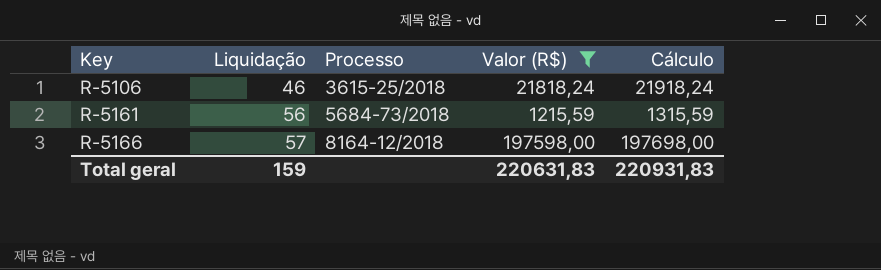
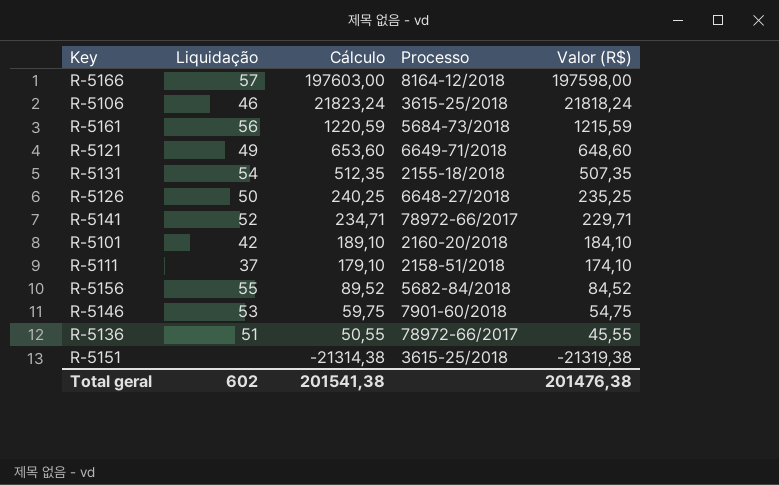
filter: Valor (R$) >= 1215,59 -> none
row order: Key ascending -> Cálculo descending
column Cálculo | formula: [Valor (R$)] + 100 -> [Valor (R$)] + 5
column Cálculo | position: 5 -> 3
Total geral | Liquidação: 159 -> 602
Total geral | Cálculo: 220931,83 -> 201541,38
Total geral | Valor (R$): 220631,83 -> 201476,38

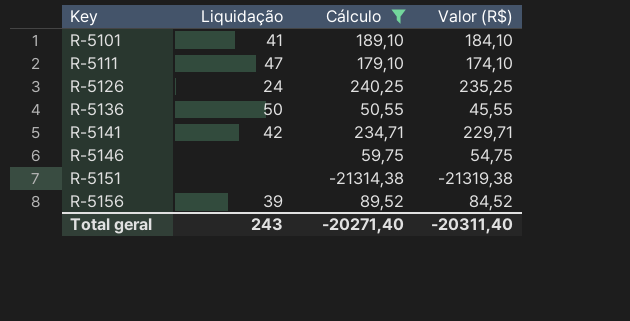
filter: none -> Cálculo <= 240,25
row order: Cálculo descending -> Key ascending
column Processo | position: 4 -> none
R-5101 | Liquidação: 42 -> 41
R-5111 | Liquidação: 37 -> 47
R-5126 | Liquidação: 50 -> 24
R-5136 | Liquidação: 51 -> 50
R-5141 | Liquidação: 52 -> 42
R-5146 | Liquidação: 53 -> none
R-5156 | Liquidação: 55 -> 39
Total geral | Liquidação: 602 -> 243
Total geral | Cálculo: 201541,38 -> -20271,40
Total geral | Valor (R$): 201476,38 -> -20311,40

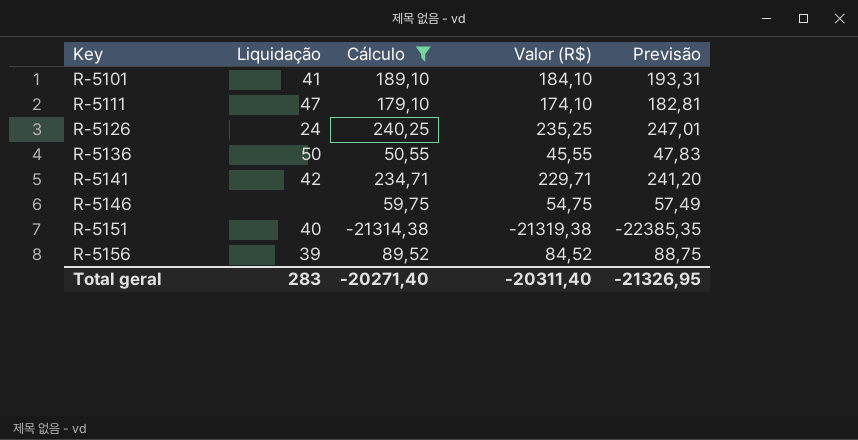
column Previsão | formula: none -> [Valor (R$)] * 1,05
R-5151 | Liquidação: none -> 40
Total geral | Liquidação: 243 -> 283

